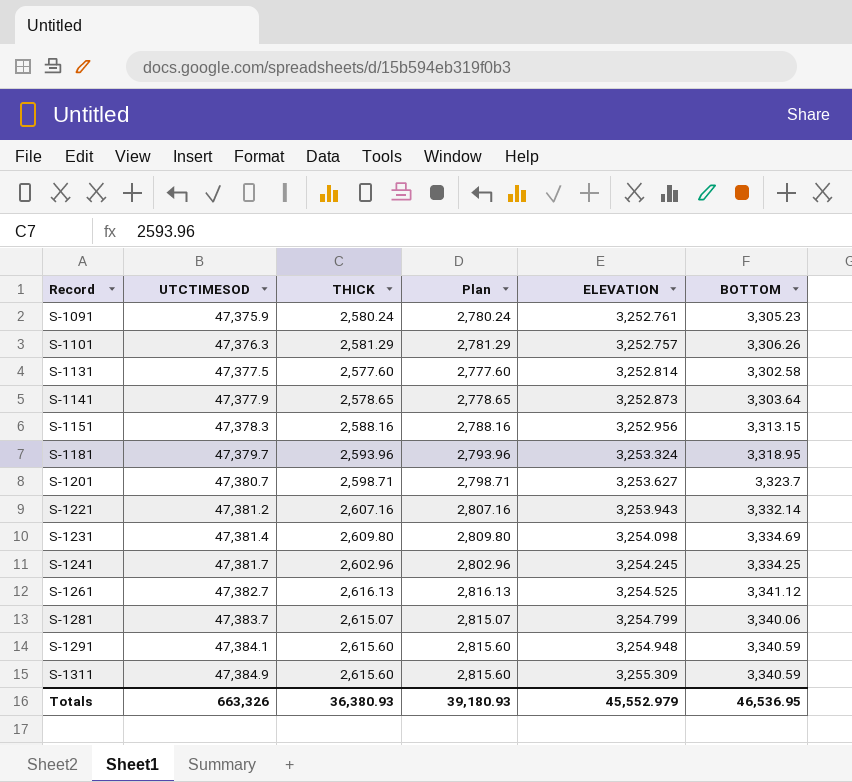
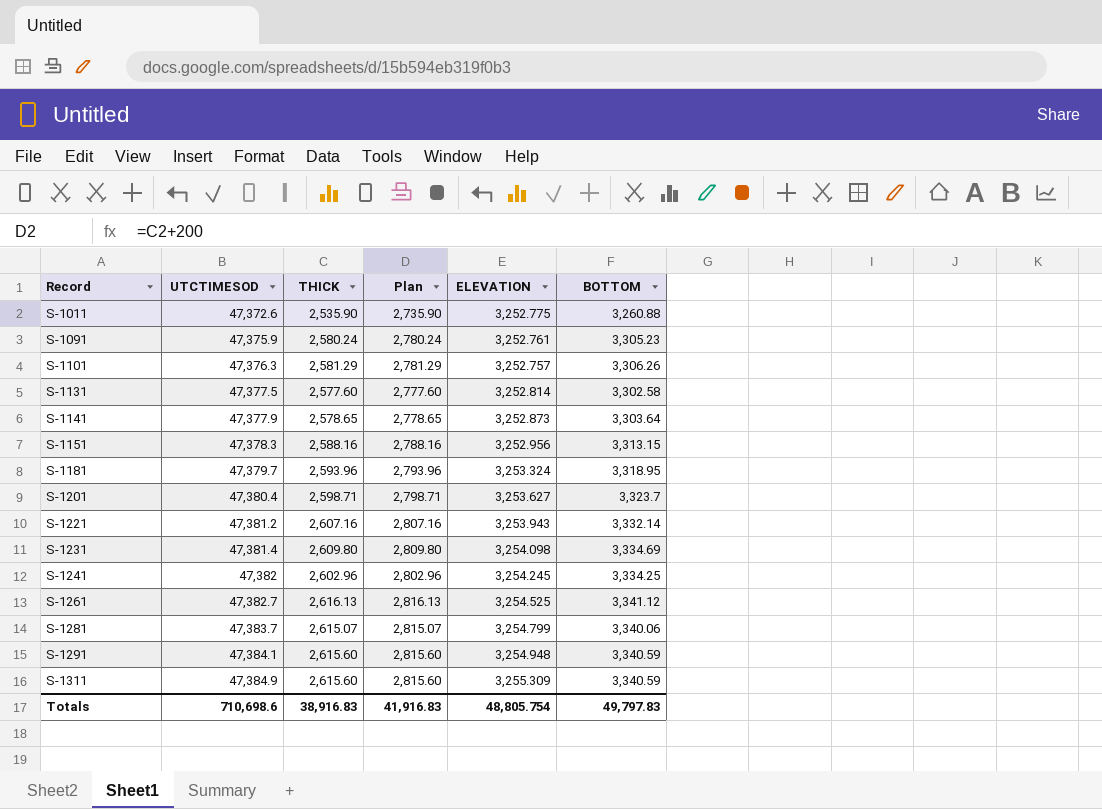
row S-1011: none -> 47,372.6 | 2,535.90 | 2,735.90 | 3,252.775 | 3,260.88
S-1201 | UTCTIMESOD: 47,380.7 -> 47,380.4
S-1241 | UTCTIMESOD: 47,381.7 -> 47,382
Totals | UTCTIMESOD: 663,326 -> 710,698.6
Totals | THICK: 36,380.93 -> 38,916.83
Totals | Plan: 39,180.93 -> 41,916.83
Totals | ELEVATION: 45,552.979 -> 48,805.754
Totals | BOTTOM: 46,536.95 -> 49,797.83

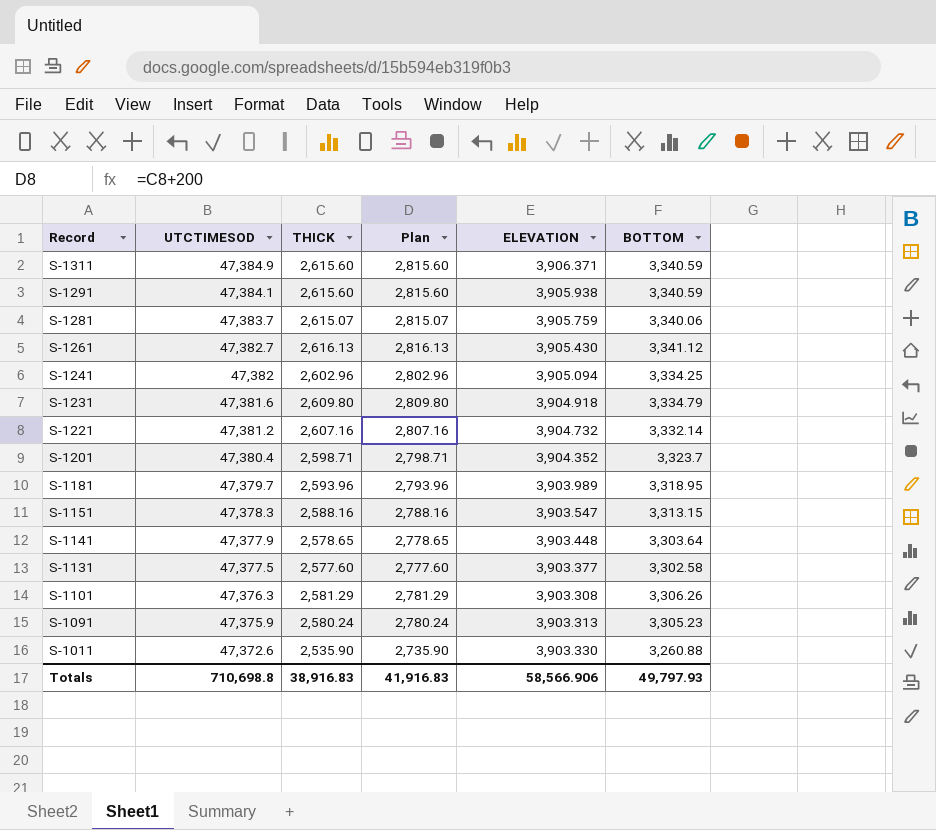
row order: Record ascending -> Record descending
S-1311 | ELEVATION: 3,255.309 -> 3,906.371
S-1291 | ELEVATION: 3,254.948 -> 3,905.938
S-1281 | ELEVATION: 3,254.799 -> 3,905.759
S-1261 | ELEVATION: 3,254.525 -> 3,905.430
S-1241 | ELEVATION: 3,254.245 -> 3,905.094
S-1231 | UTCTIMESOD: 47,381.4 -> 47,381.6
S-1231 | ELEVATION: 3,254.098 -> 3,904.918
S-1231 | BOTTOM: 3,334.69 -> 3,334.79
S-1221 | ELEVATION: 3,253.943 -> 3,904.732
S-1201 | ELEVATION: 3,253.627 -> 3,904.352
S-1181 | ELEVATION: 3,253.324 -> 3,903.989
S-1151 | ELEVATION: 3,252.956 -> 3,903.547
S-1141 | ELEVATION: 3,252.873 -> 3,903.448
S-1131 | ELEVATION: 3,252.814 -> 3,903.377
S-1101 | ELEVATION: 3,252.757 -> 3,903.308
S-1091 | ELEVATION: 3,252.761 -> 3,903.313
S-1011 | ELEVATION: 3,252.775 -> 3,903.330
Totals | UTCTIMESOD: 710,698.6 -> 710,698.8
Totals | ELEVATION: 48,805.754 -> 58,566.906
Totals | BOTTOM: 49,797.83 -> 49,797.93

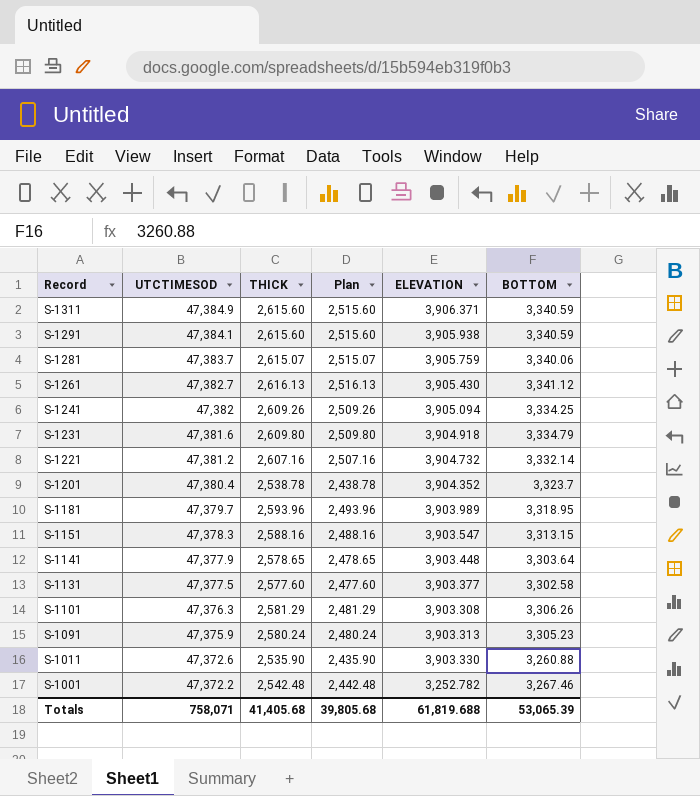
column Plan | formula: [THICK] + 200 -> [THICK] - 100
S-1241 | THICK: 2,602.96 -> 2,609.26
S-1201 | THICK: 2,598.71 -> 2,538.78
row S-1001: none -> 47,372.2 | 2,542.48 | 2,442.48 | 3,252.782 | 3,267.46
Totals | UTCTIMESOD: 710,698.8 -> 758,071
Totals | THICK: 38,916.83 -> 41,405.68
Totals | Plan: 41,916.83 -> 39,805.68
Totals | ELEVATION: 58,566.906 -> 61,819.688
Totals | BOTTOM: 49,797.93 -> 53,065.39

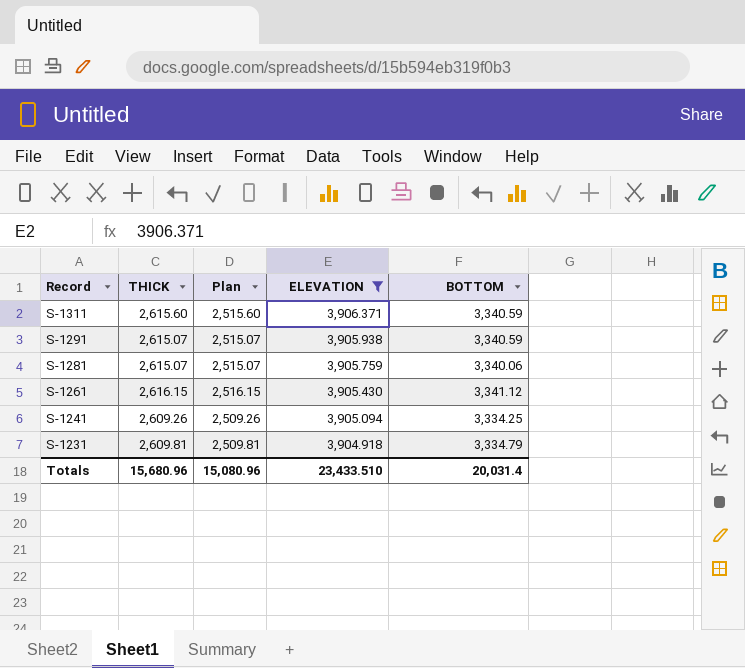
filter: none -> ELEVATION >= 3,904.918
column UTCTIMESOD | position: 2 -> none
S-1291 | THICK: 2,615.60 -> 2,615.07
S-1291 | Plan: 2,515.60 -> 2,515.07
S-1261 | THICK: 2,616.13 -> 2,616.15
S-1261 | Plan: 2,516.13 -> 2,516.15
S-1231 | THICK: 2,609.80 -> 2,609.81
S-1231 | Plan: 2,509.80 -> 2,509.81
Totals | THICK: 41,405.68 -> 15,680.96
Totals | Plan: 39,805.68 -> 15,080.96
Totals | ELEVATION: 61,819.688 -> 23,433.510
Totals | BOTTOM: 53,065.39 -> 20,031.4

